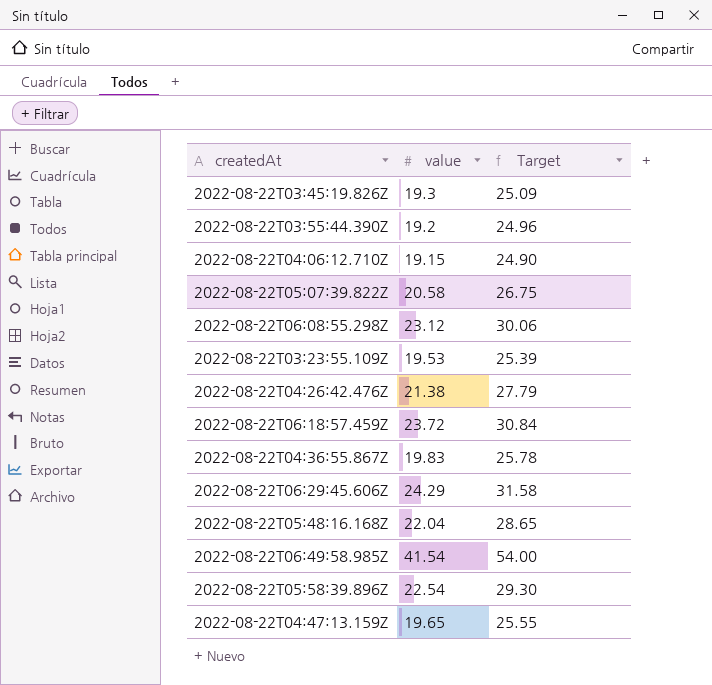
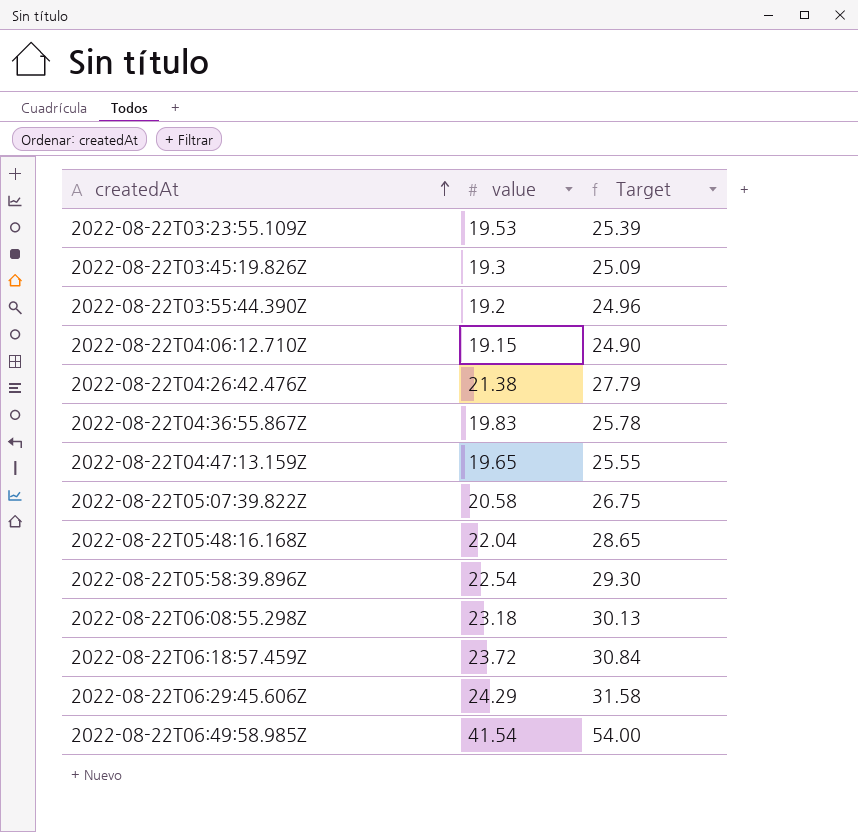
row order: none -> createdAt ascending
2022-08-22T06:08:55.298Z | value: 23.12 -> 23.18
2022-08-22T06:08:55.298Z | Target: 30.06 -> 30.13

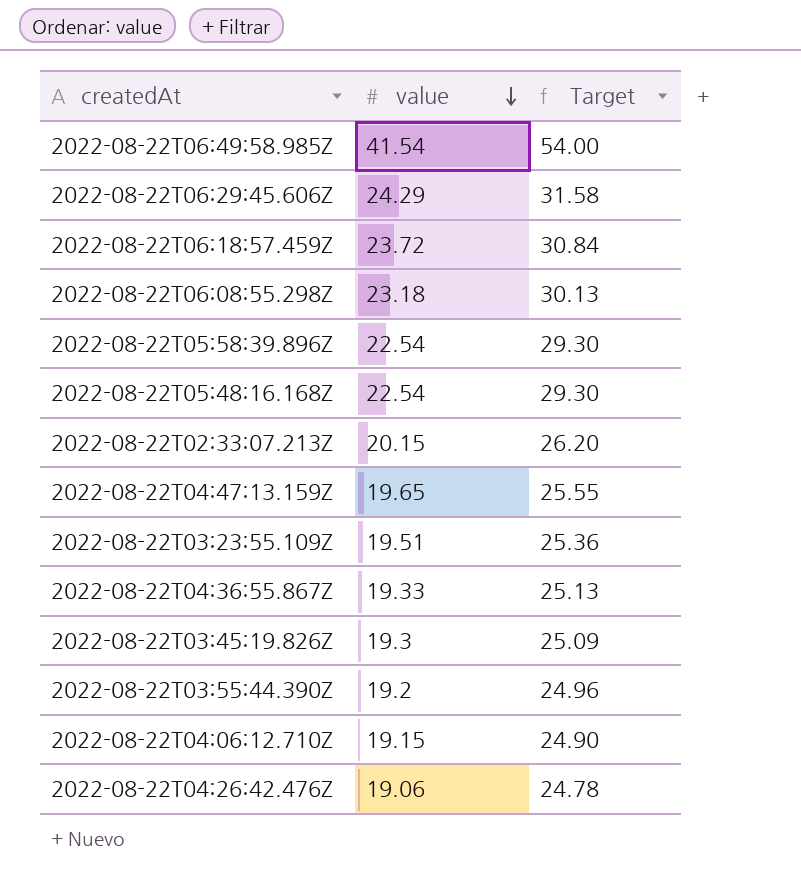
row order: createdAt ascending -> value descending
row 2022-08-22T05:07:39.822Z: 20.58 | 26.75 -> none
2022-08-22T05:48:16.168Z | value: 22.04 -> 22.54
2022-08-22T05:48:16.168Z | Target: 28.65 -> 29.30
row 2022-08-22T02:33:07.213Z: none -> 20.15 | 26.20
2022-08-22T03:23:55.109Z | value: 19.53 -> 19.51
2022-08-22T03:23:55.109Z | Target: 25.39 -> 25.36
2022-08-22T04:36:55.867Z | value: 19.83 -> 19.33
2022-08-22T04:36:55.867Z | Target: 25.78 -> 25.13
2022-08-22T04:26:42.476Z | value: 21.38 -> 19.06
2022-08-22T04:26:42.476Z | Target: 27.79 -> 24.78

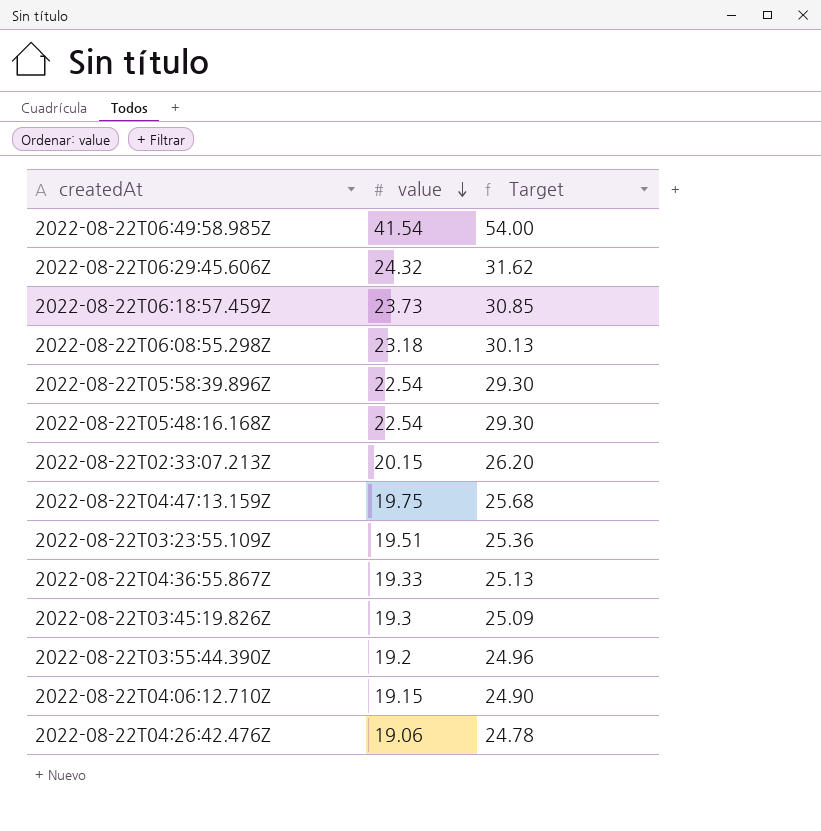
2022-08-22T06:29:45.606Z | value: 24.29 -> 24.32
2022-08-22T06:29:45.606Z | Target: 31.58 -> 31.62
2022-08-22T06:18:57.459Z | value: 23.72 -> 23.73
2022-08-22T06:18:57.459Z | Target: 30.84 -> 30.85
2022-08-22T04:47:13.159Z | value: 19.65 -> 19.75
2022-08-22T04:47:13.159Z | Target: 25.55 -> 25.68

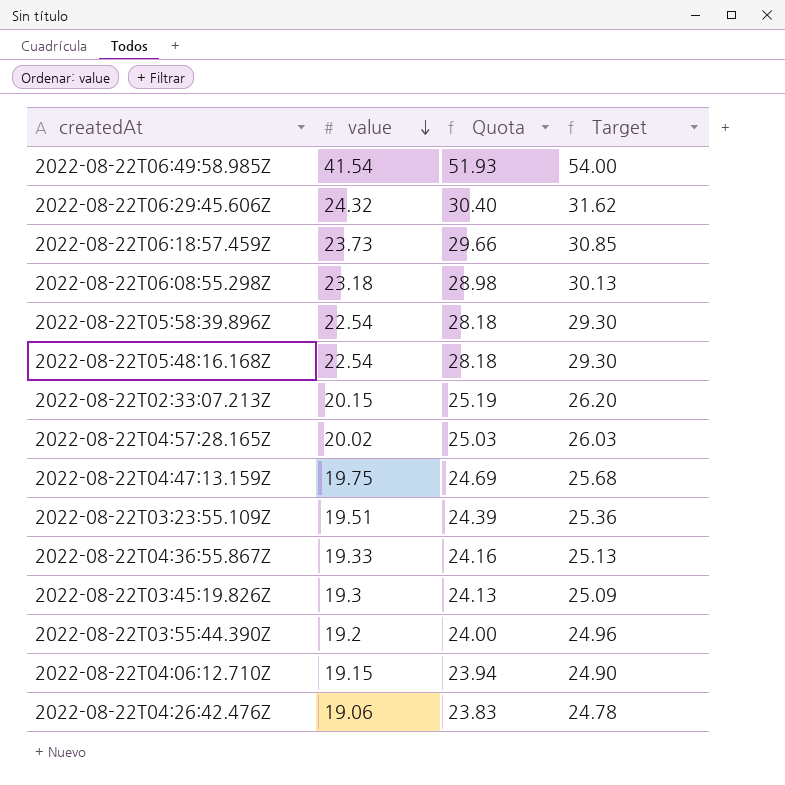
column Quota | formula: none -> [value] * 1.25
row 2022-08-22T04:57:28.165Z: none -> 20.02 | 25.03 | 26.03

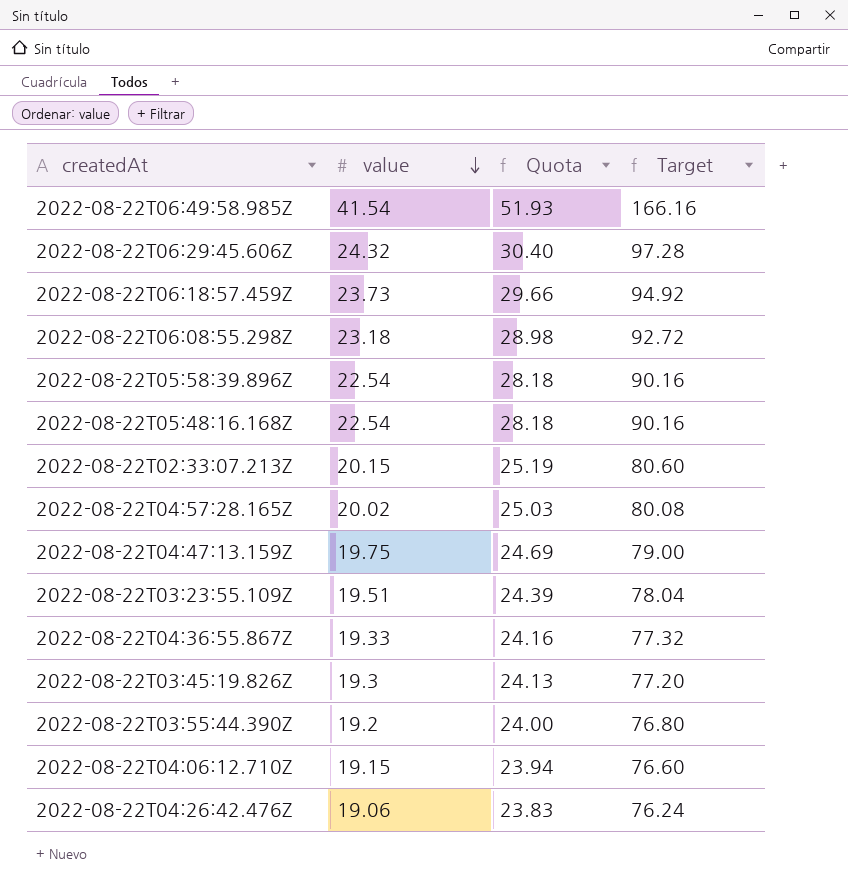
column Target | formula: [value] * 1.3 -> [value] * 4

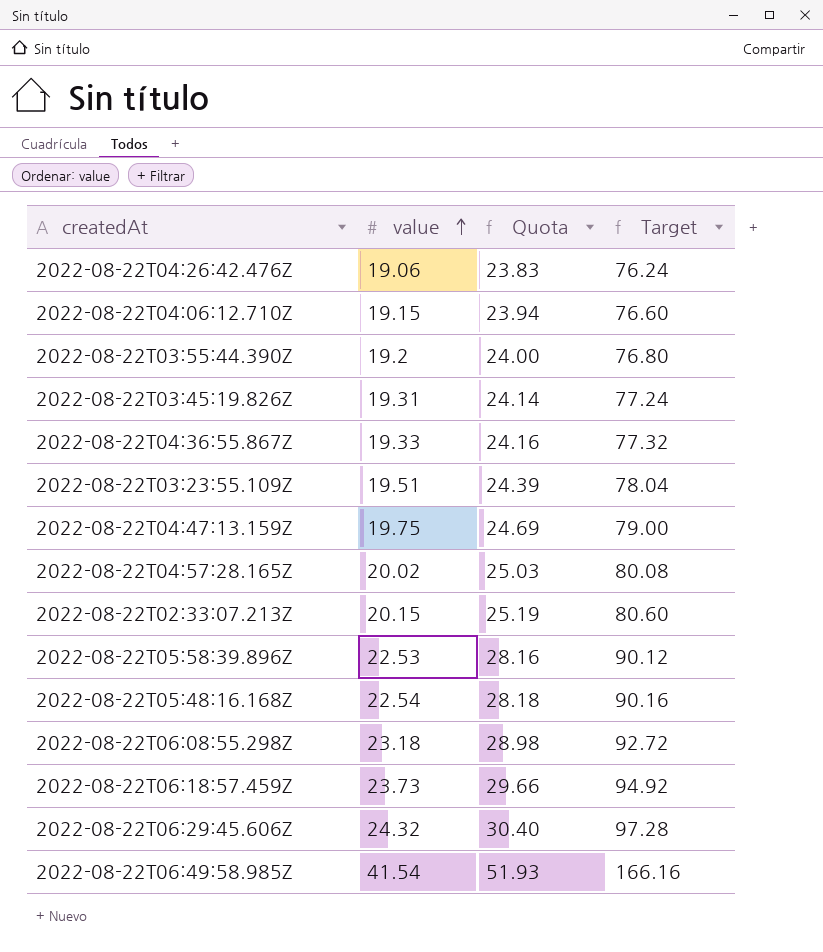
row order: value descending -> value ascending
2022-08-22T03:45:19.826Z | value: 19.3 -> 19.31
2022-08-22T03:45:19.826Z | Quota: 24.13 -> 24.14
2022-08-22T03:45:19.826Z | Target: 77.20 -> 77.24
2022-08-22T05:58:39.896Z | value: 22.54 -> 22.53
2022-08-22T05:58:39.896Z | Quota: 28.18 -> 28.16
2022-08-22T05:58:39.896Z | Target: 90.16 -> 90.12

